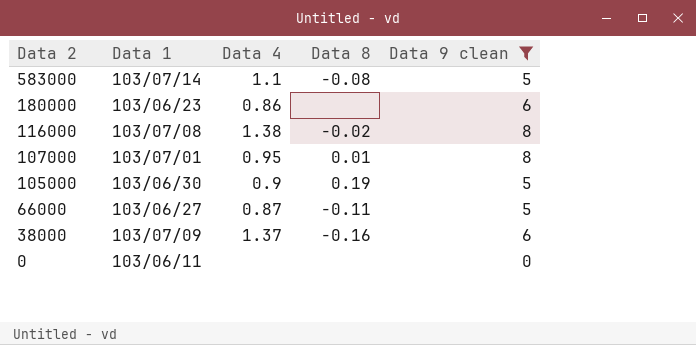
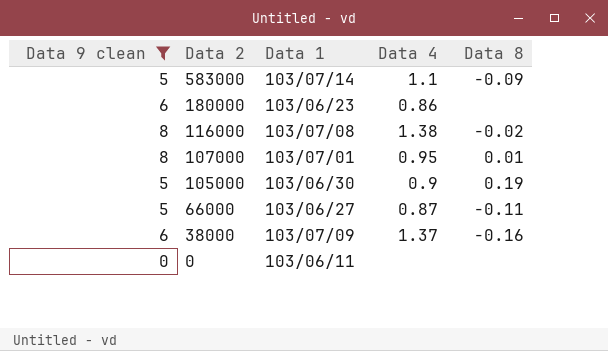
column Data 9 clean | position: 5 -> 1
583000 | Data 8: -0.08 -> -0.09

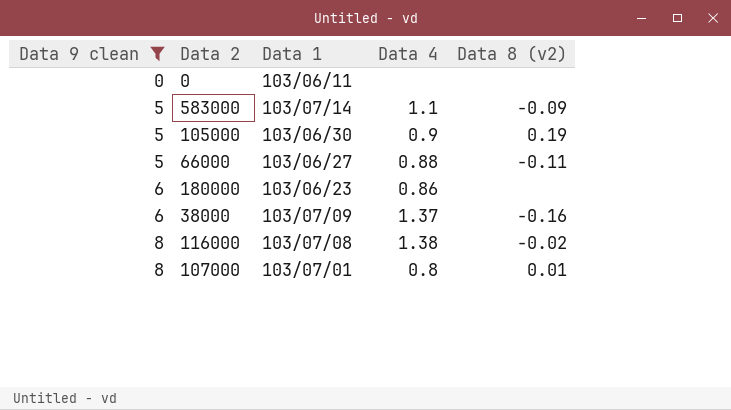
row order: Data 2 descending -> Data 9 clean ascending
column name: Data 8 -> Data 8 (v2)
66000 | Data 4: 0.87 -> 0.88
107000 | Data 4: 0.95 -> 0.8

